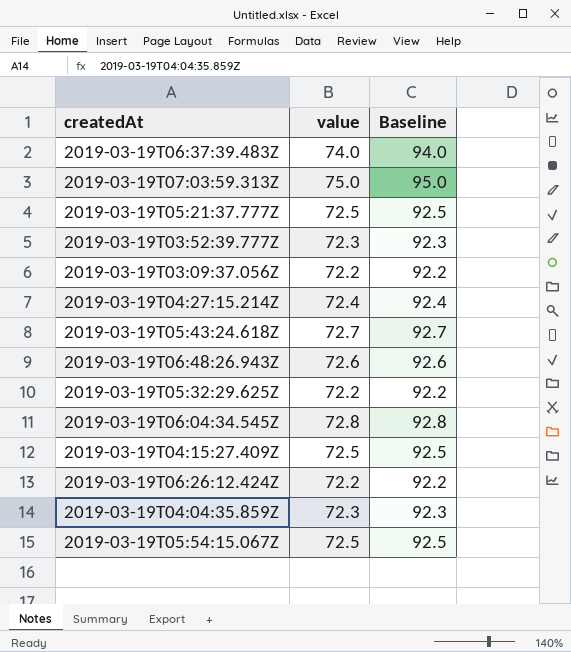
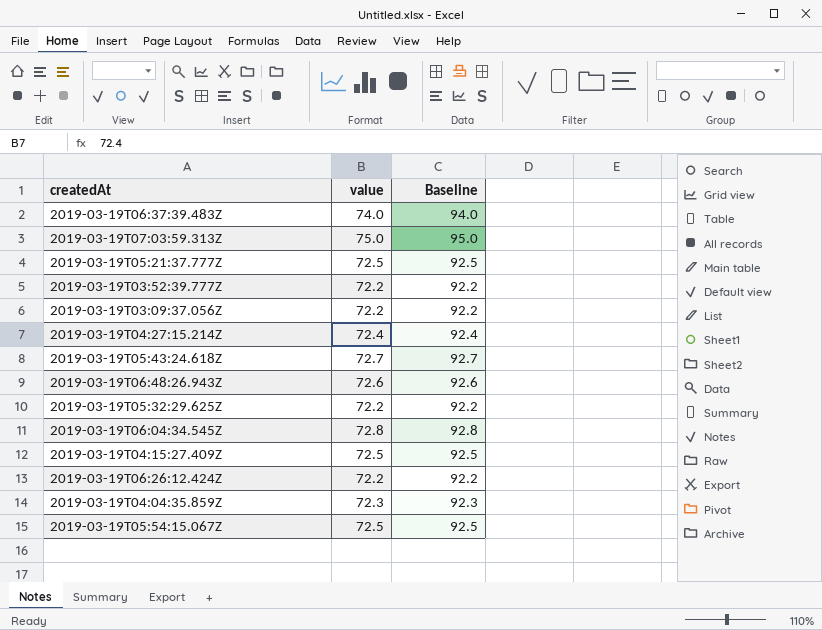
2019-03-19T03:52:39.777Z | value: 72.3 -> 72.2
2019-03-19T03:52:39.777Z | Baseline: 92.3 -> 92.2

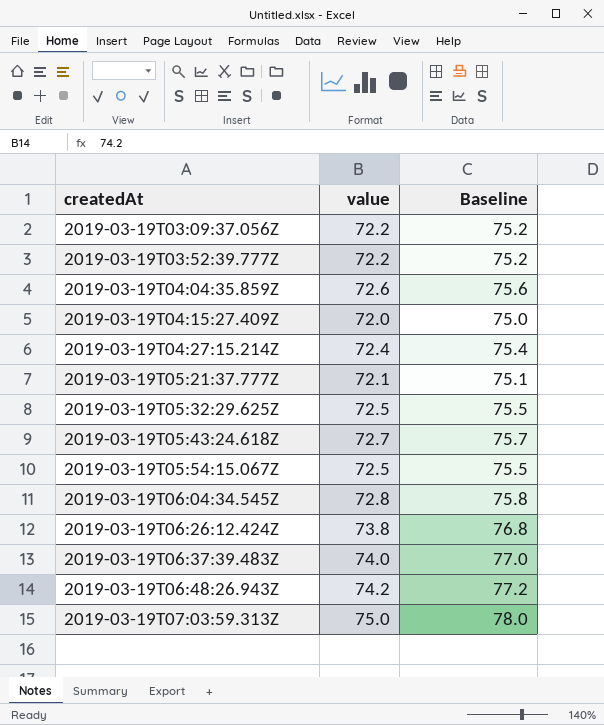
row order: none -> createdAt ascending
column Baseline | formula: [value] + 20 -> [value] + 3
2019-03-19T04:04:35.859Z | value: 72.3 -> 72.6
2019-03-19T04:15:27.409Z | value: 72.5 -> 72.0
2019-03-19T05:21:37.777Z | value: 72.5 -> 72.1
2019-03-19T05:32:29.625Z | value: 72.2 -> 72.5
2019-03-19T06:26:12.424Z | value: 72.2 -> 73.8
2019-03-19T06:48:26.943Z | value: 72.6 -> 74.2

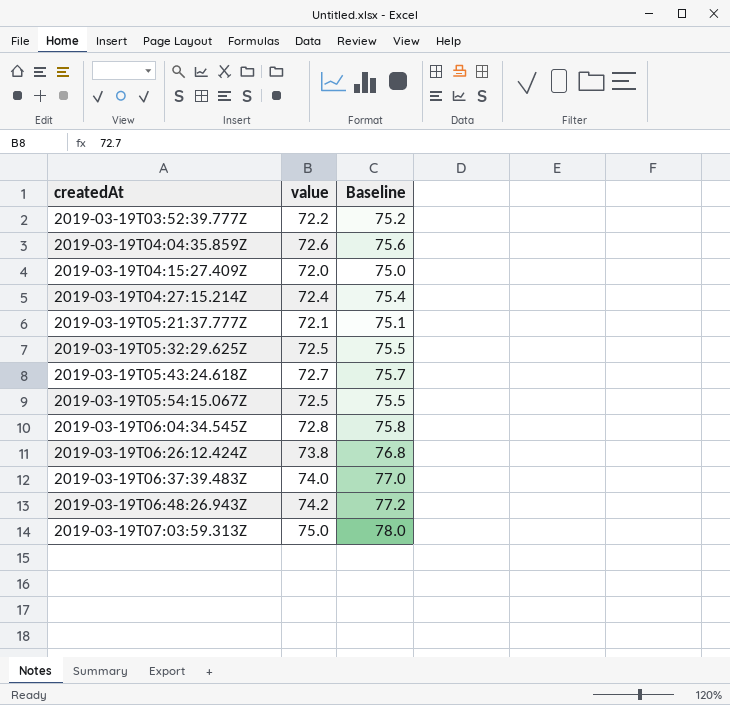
row 2019-03-19T03:09:37.056Z: 72.2 | 75.2 -> none

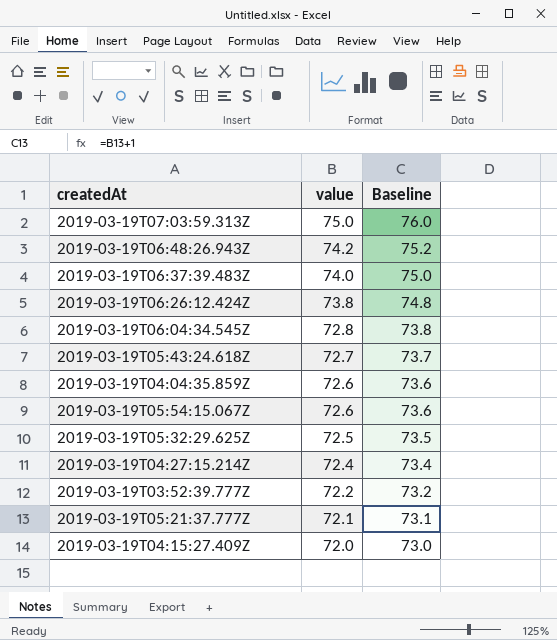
row order: createdAt ascending -> value descending
column Baseline | formula: [value] + 3 -> [value] + 1
2019-03-19T05:54:15.067Z | value: 72.5 -> 72.6

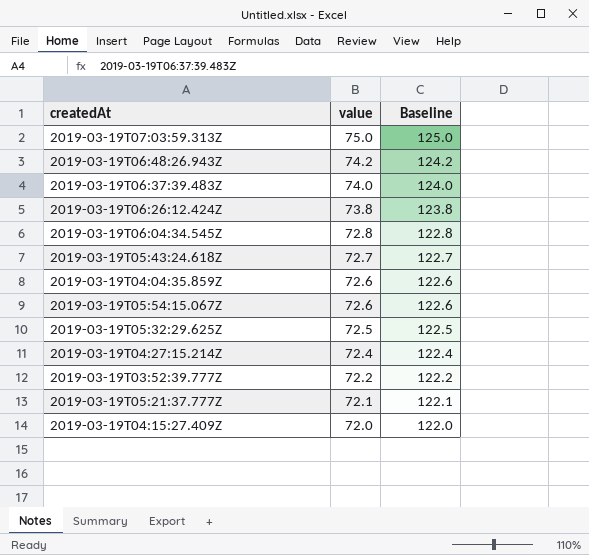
column Baseline | formula: [value] + 1 -> [value] + 50

